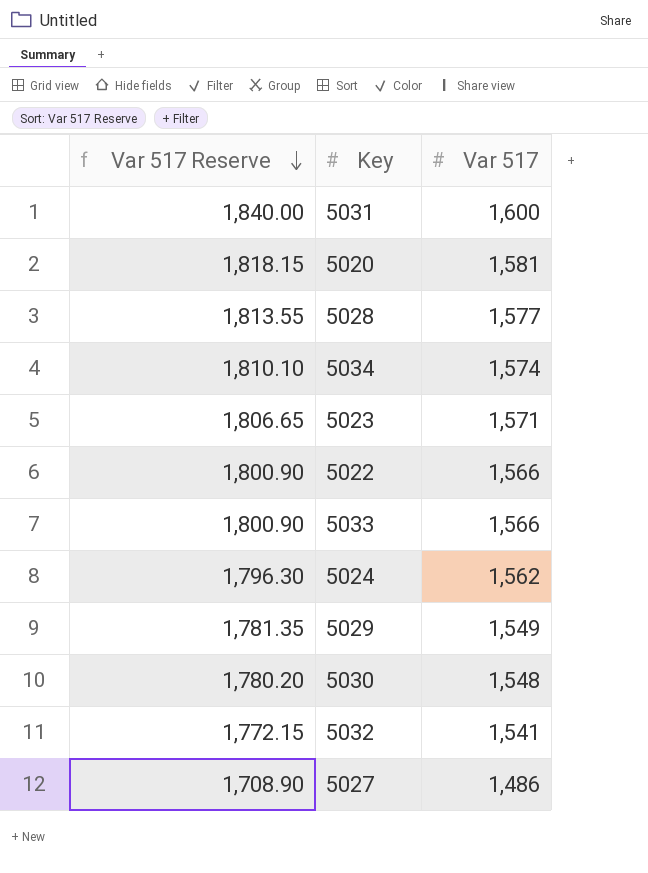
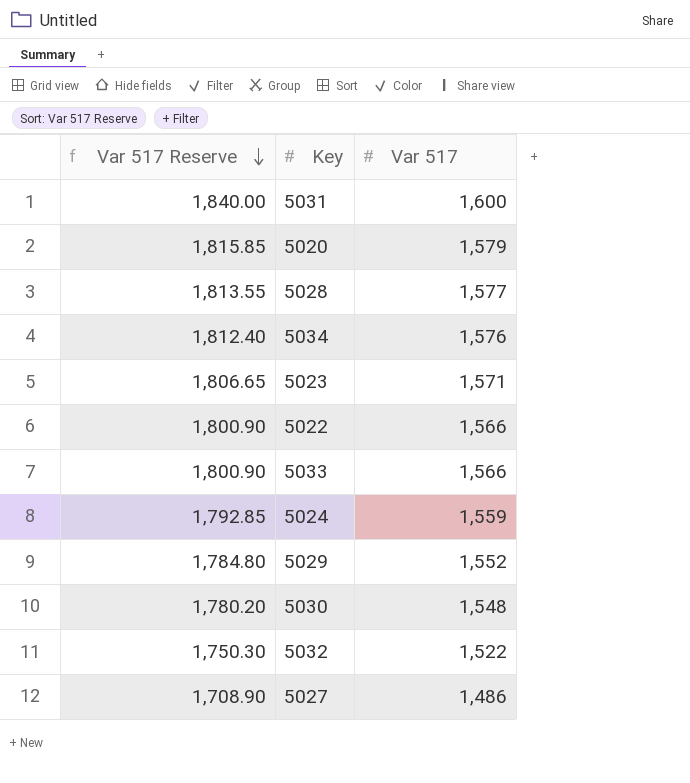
5020 | Var 517 Reserve: 1,818.15 -> 1,815.85
5020 | Var 517: 1,581 -> 1,579
5034 | Var 517 Reserve: 1,810.10 -> 1,812.40
5034 | Var 517: 1,574 -> 1,576
5024 | Var 517 Reserve: 1,796.30 -> 1,792.85
5024 | Var 517: 1,562 -> 1,559
5029 | Var 517 Reserve: 1,781.35 -> 1,784.80
5029 | Var 517: 1,549 -> 1,552
5032 | Var 517 Reserve: 1,772.15 -> 1,750.30
5032 | Var 517: 1,541 -> 1,522

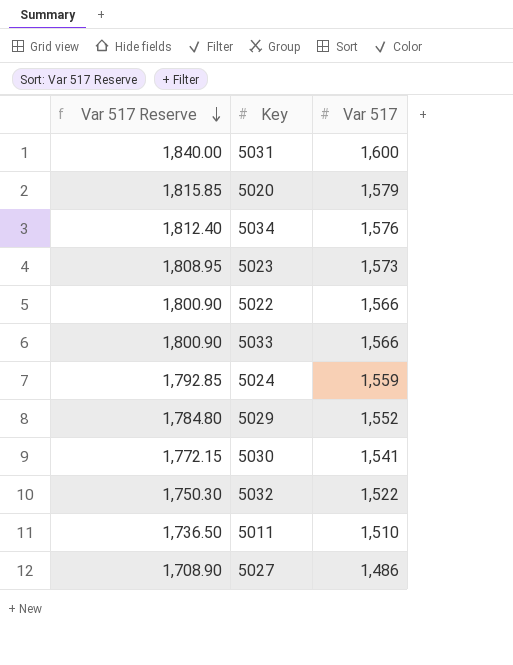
row 5028: 1,813.55 | 1,577 -> none
5023 | Var 517 Reserve: 1,806.65 -> 1,808.95
5023 | Var 517: 1,571 -> 1,573
5030 | Var 517 Reserve: 1,780.20 -> 1,772.15
5030 | Var 517: 1,548 -> 1,541
row 5011: none -> 1,736.50 | 1,510

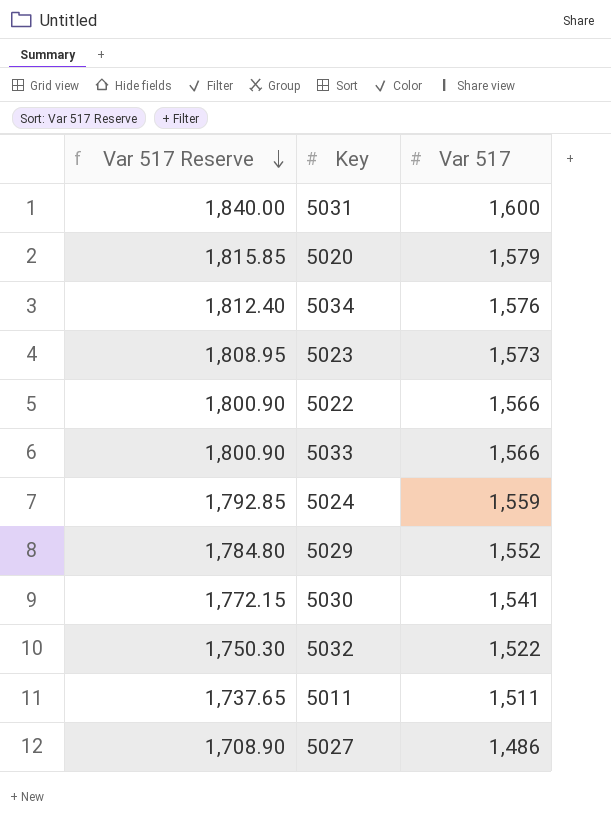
5011 | Var 517 Reserve: 1,736.50 -> 1,737.65
5011 | Var 517: 1,510 -> 1,511

